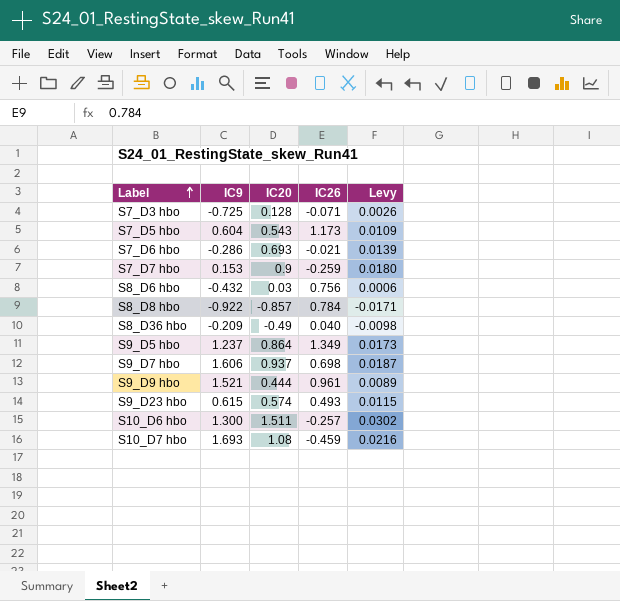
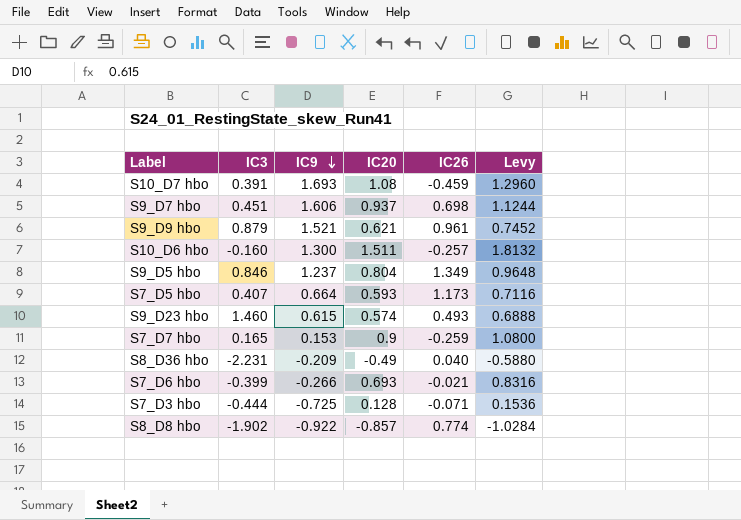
row order: Label ascending -> IC9 descending
column IC3 | position: none -> 2
column Levy | formula: [IC20] * 0.02 -> [IC20] * 1.2
row S8_D6 hbo: -0.432 | 0.03 | 0.756 | 0.0006 -> none
S9_D9 hbo | IC20: 0.444 -> 0.621
S9_D5 hbo | IC20: 0.864 -> 0.804
S7_D5 hbo | IC9: 0.604 -> 0.664
S7_D5 hbo | IC20: 0.543 -> 0.593
S7_D6 hbo | IC9: -0.286 -> -0.266
S8_D8 hbo | IC26: 0.784 -> 0.774

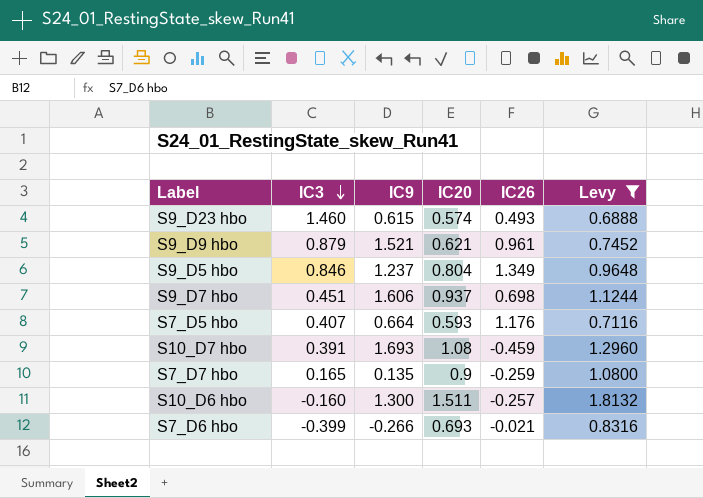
filter: none -> Levy >= 0.6888
row order: IC9 descending -> IC3 descending
S7_D5 hbo | IC26: 1.173 -> 1.176
S7_D7 hbo | IC9: 0.153 -> 0.135

